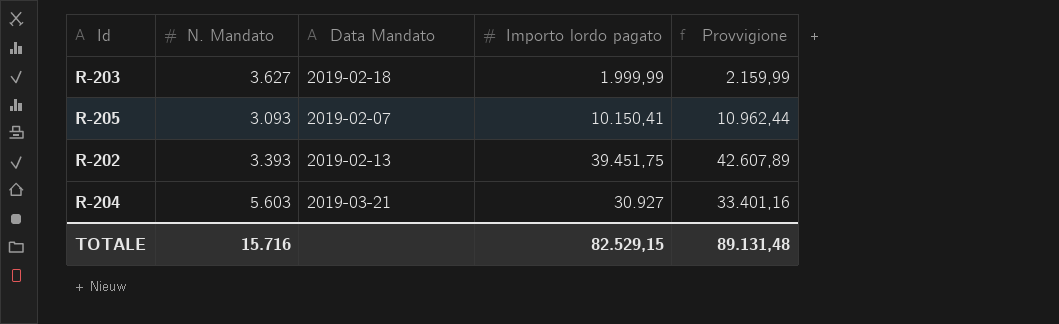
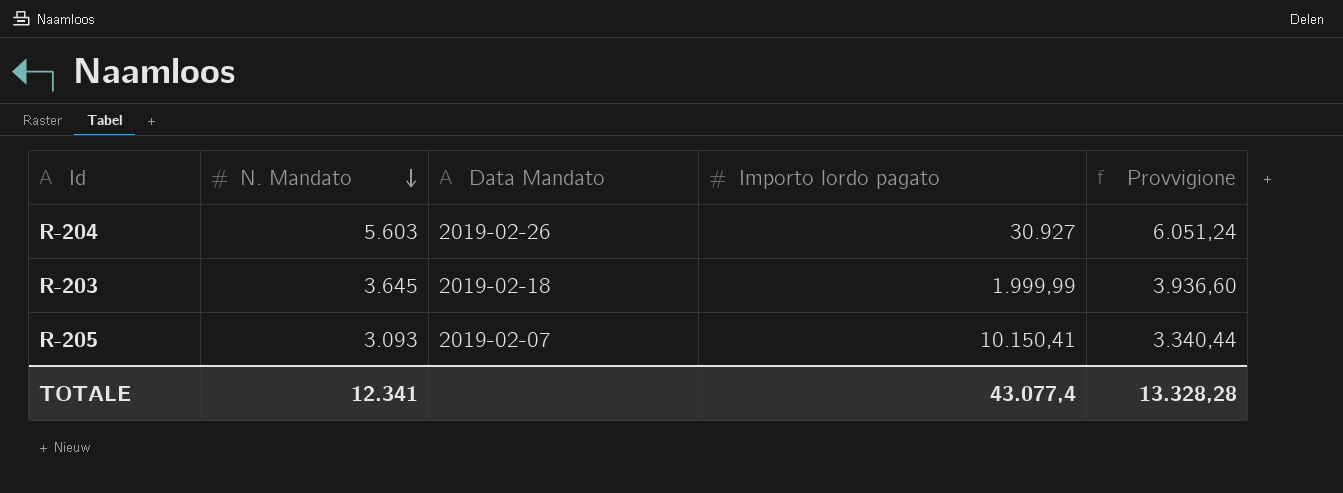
row order: none -> N. Mandato descending
column Provvigione | formula: [Importo lordo pagato] * 1,08 -> [N. Mandato] * 1,08
row R-202: 3.393 | 2019-02-13 | 39.451,75 | 42.607,89 -> none
R-204 | Data Mandato: 2019-03-21 -> 2019-02-26
R-203 | N. Mandato: 3.627 -> 3.645
TOTALE | N. Mandato: 15.716 -> 12.341
TOTALE | Importo lordo pagato: 82.529,15 -> 43.077,4
TOTALE | Provvigione: 89.131,48 -> 13.328,28

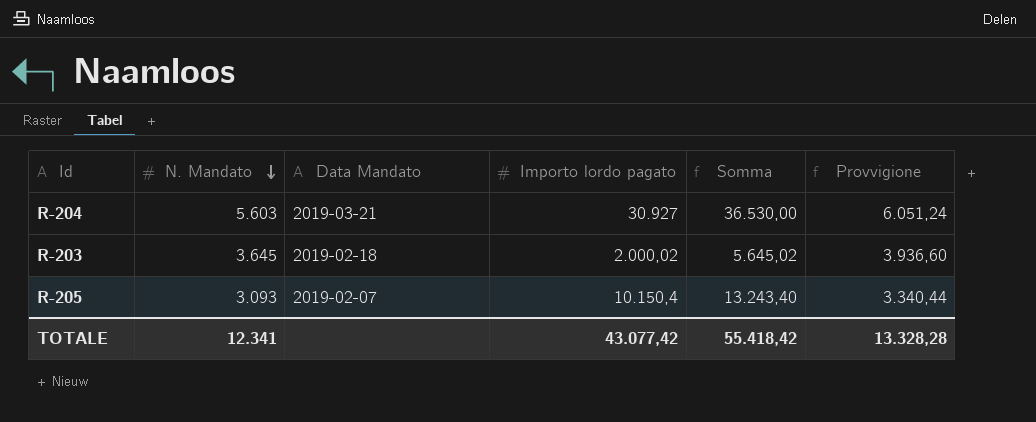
column Somma | formula: none -> [N. Mandato] + [Importo lordo pagato]
R-204 | Data Mandato: 2019-02-26 -> 2019-03-21
R-203 | Importo lordo pagato: 1.999,99 -> 2.000,02
R-205 | Importo lordo pagato: 10.150,41 -> 10.150,4
TOTALE | Importo lordo pagato: 43.077,4 -> 43.077,42

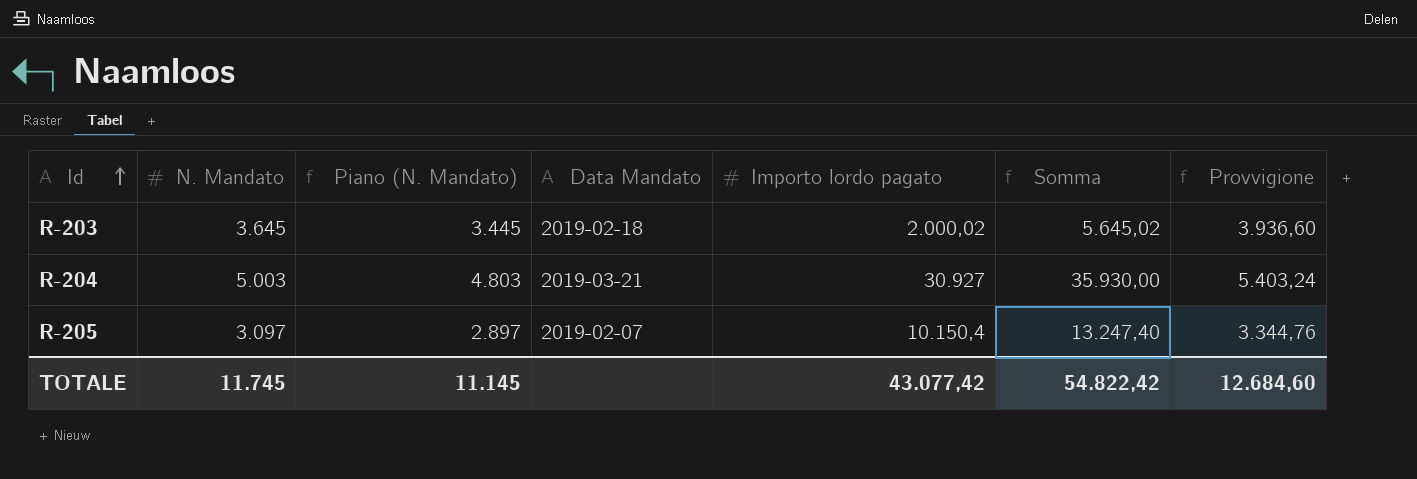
row order: N. Mandato descending -> Id ascending
column Piano (N. Mandato) | formula: none -> [N. Mandato] - 200
R-204 | N. Mandato: 5.603 -> 5.003
R-204 | Somma: 36.530,00 -> 35.930,00
R-204 | Provvigione: 6.051,24 -> 5.403,24
R-205 | N. Mandato: 3.093 -> 3.097
R-205 | Somma: 13.243,40 -> 13.247,40
R-205 | Provvigione: 3.340,44 -> 3.344,76
TOTALE | N. Mandato: 12.341 -> 11.745
TOTALE | Somma: 55.418,42 -> 54.822,42
TOTALE | Provvigione: 13.328,28 -> 12.684,60

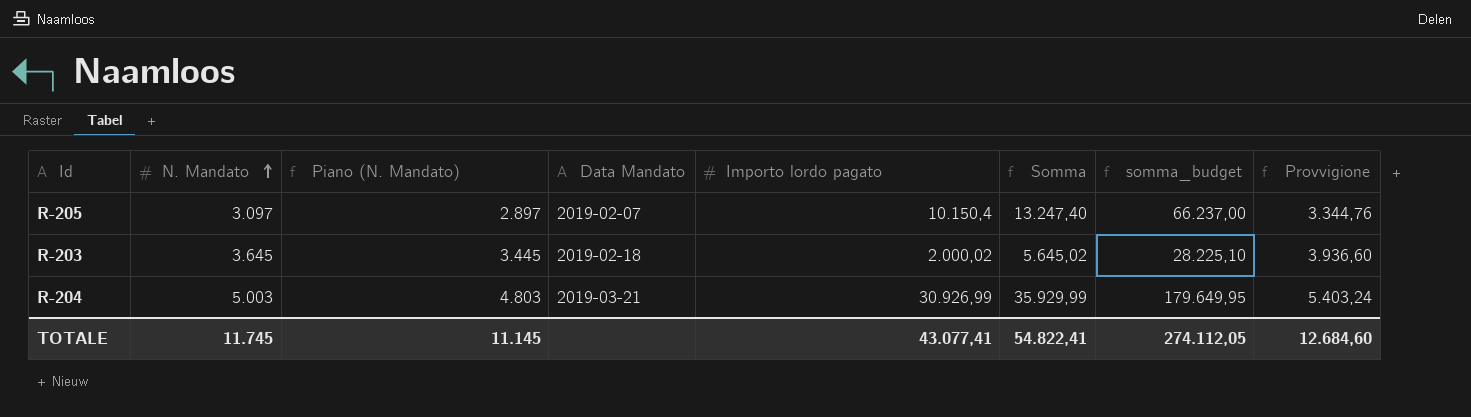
row order: Id ascending -> N. Mandato ascending
column somma_budget | formula: none -> [Somma] * 5
R-204 | Importo lordo pagato: 30.927 -> 30.926,99
R-204 | Somma: 35.930,00 -> 35.929,99
TOTALE | Importo lordo pagato: 43.077,42 -> 43.077,41
TOTALE | Somma: 54.822,42 -> 54.822,41

